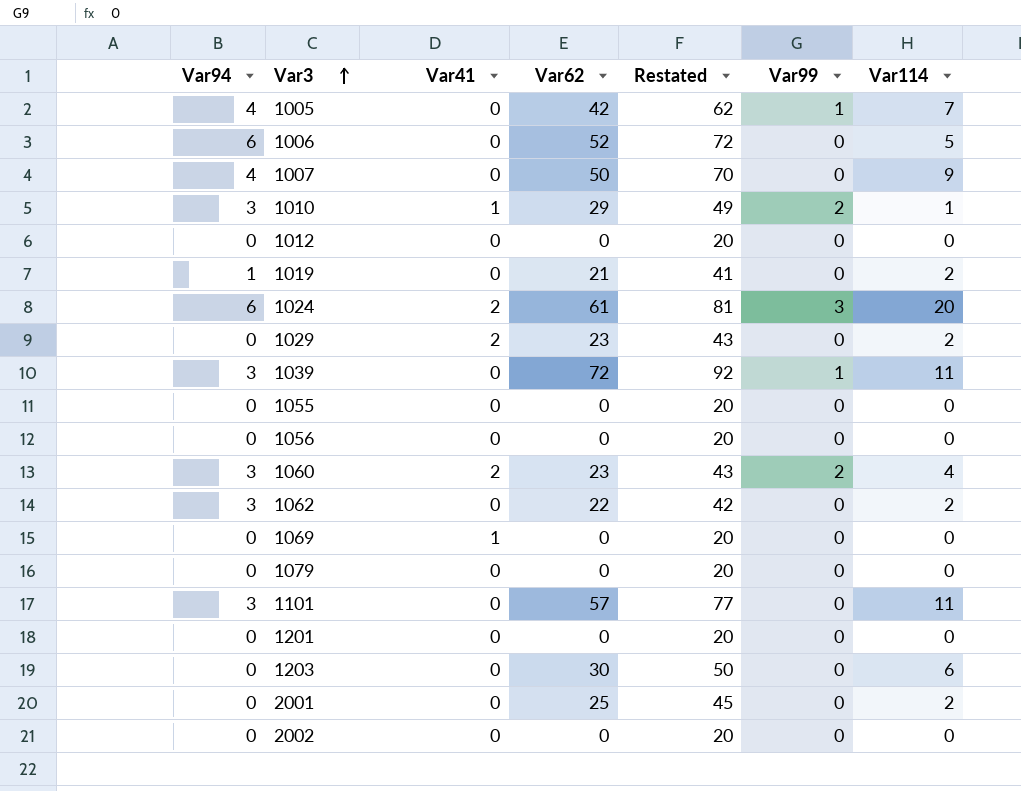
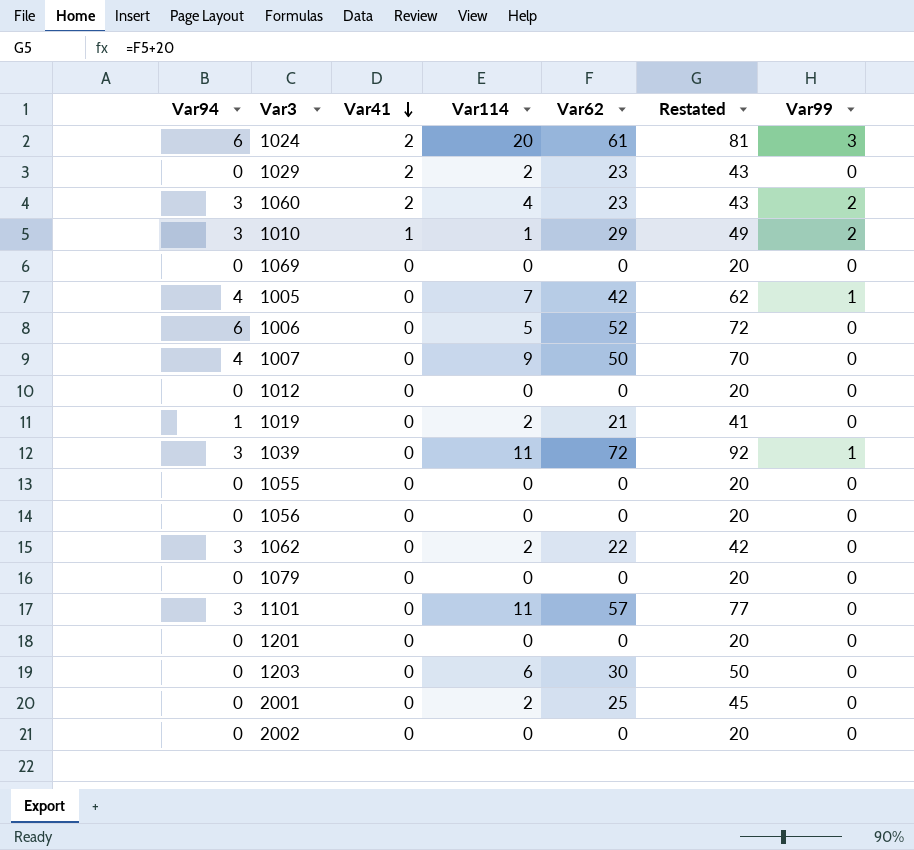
row order: Var3 ascending -> Var41 descending
column Var114 | position: 7 -> 4
1069 | Var41: 1 -> 0

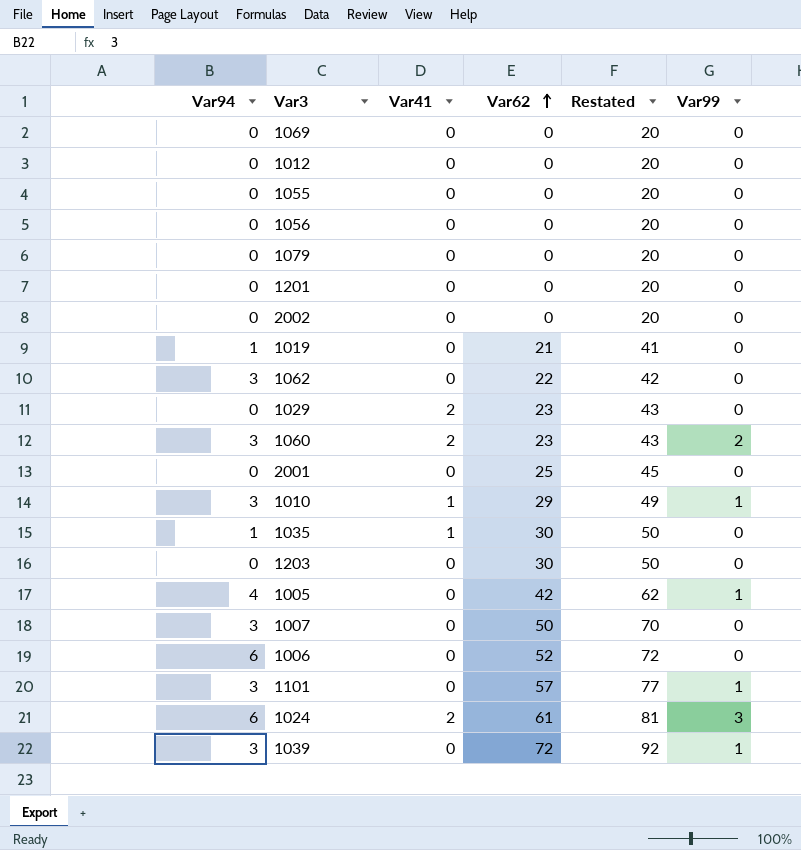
row order: Var41 descending -> Var62 ascending
column Var114 | position: 4 -> none
1010 | Var99: 2 -> 1
row 1035: none -> 1 | 1 | 30 | 50 | 0
1007 | Var94: 4 -> 3
1101 | Var99: 0 -> 1

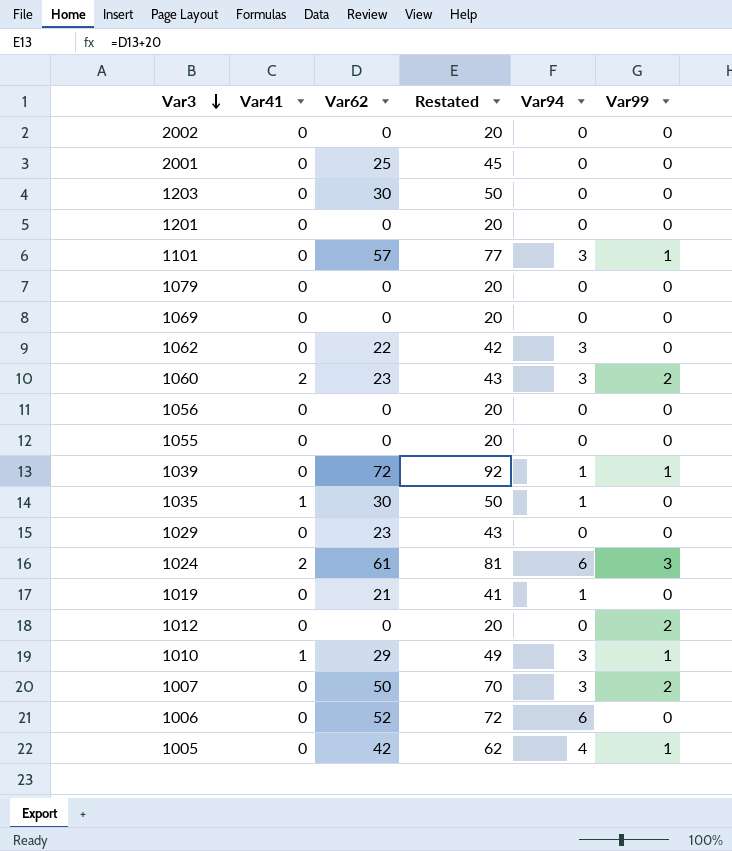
row order: Var62 ascending -> Var3 descending
column Var94 | position: 1 -> 5
1039 | Var94: 3 -> 1
1029 | Var41: 2 -> 0
1012 | Var99: 0 -> 2
1007 | Var99: 0 -> 2

